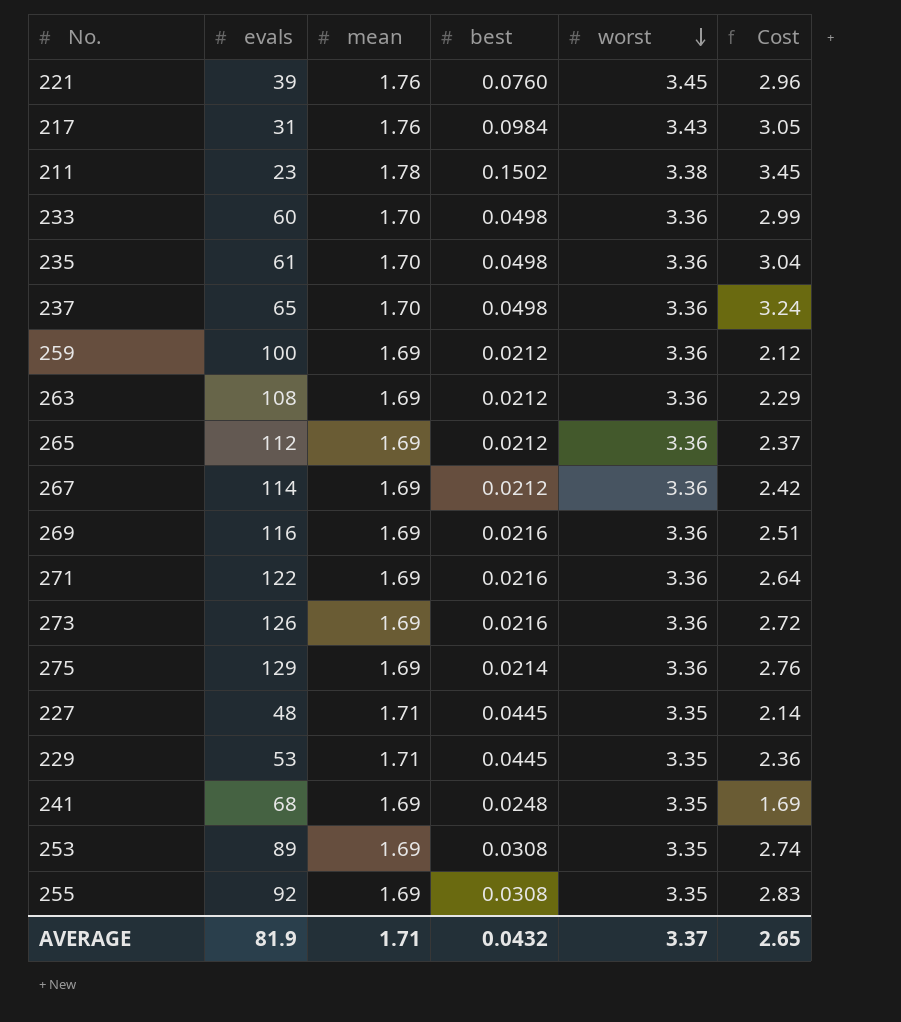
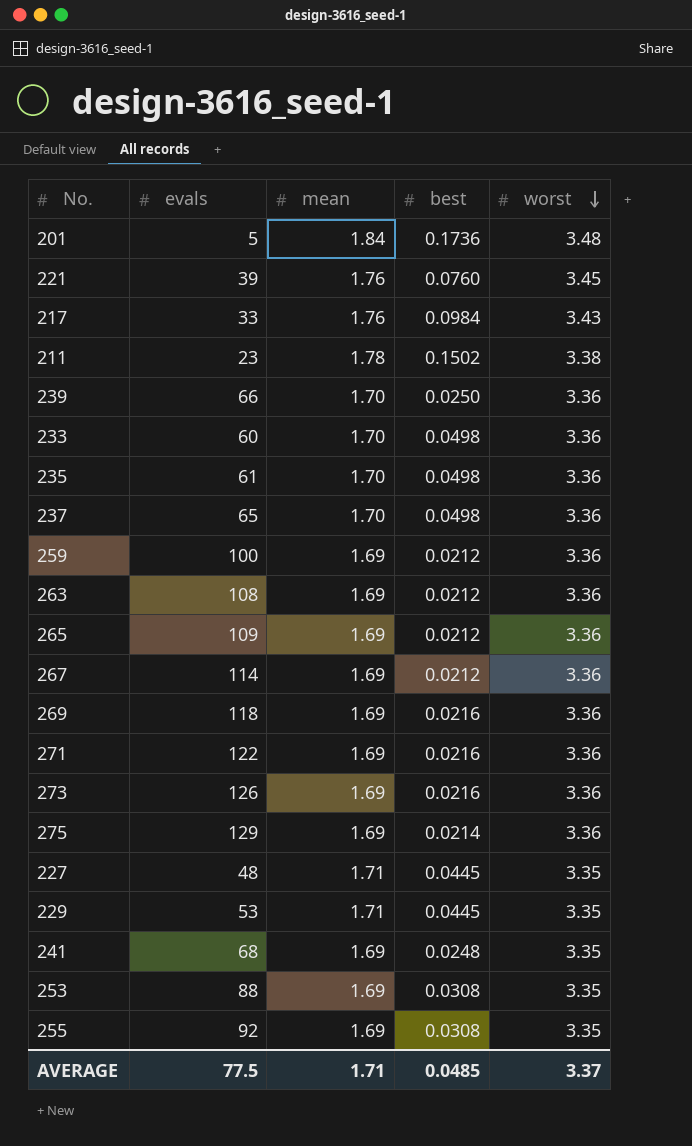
column Cost | formula: [evals] * [best] -> none
row 201: none -> 5 | 1.84 | 0.1736 | 3.48
217 | evals: 31 -> 33
row 239: none -> 66 | 1.70 | 0.0250 | 3.36
265 | evals: 112 -> 109
269 | evals: 116 -> 118
253 | evals: 89 -> 88
AVERAGE | evals: 81.9 -> 77.5
AVERAGE | best: 0.0432 -> 0.0485

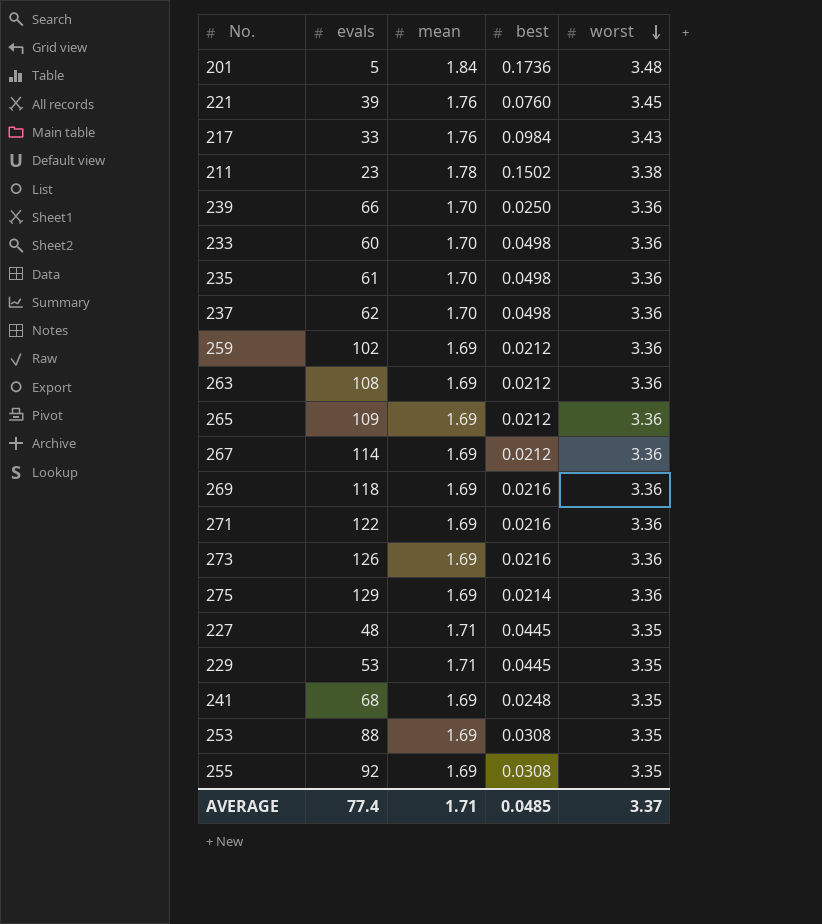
237 | evals: 65 -> 62
259 | evals: 100 -> 102
AVERAGE | evals: 77.5 -> 77.4

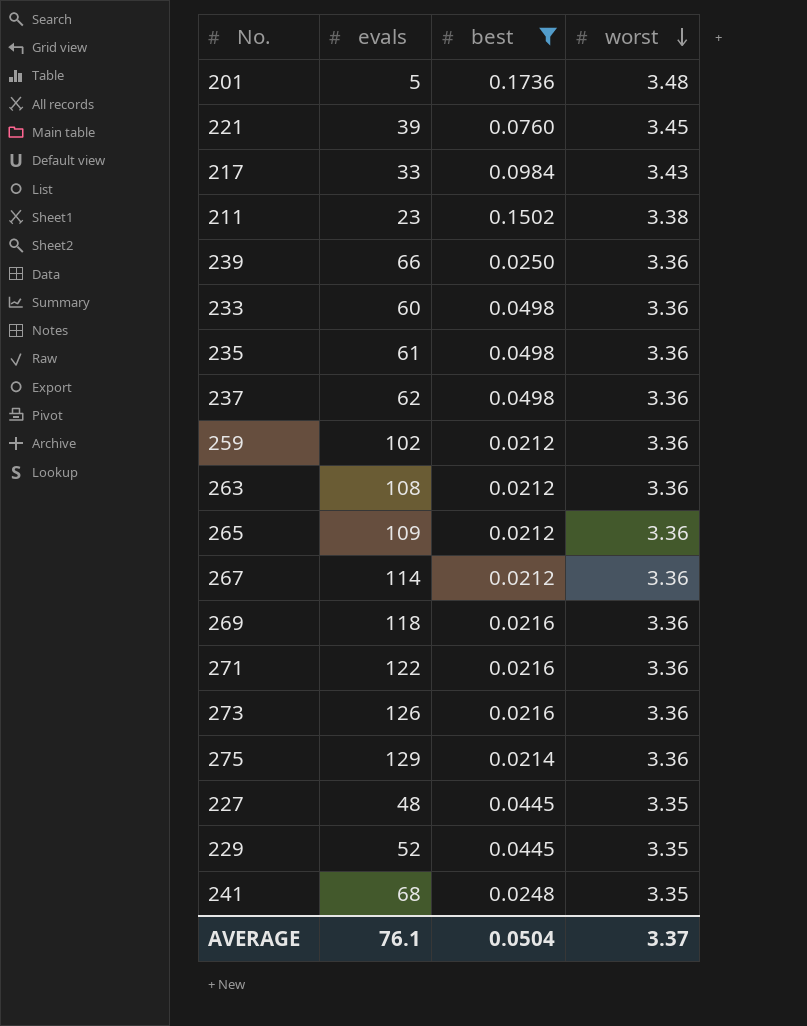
filter: none -> best != 0.0308
column mean | position: 3 -> none
229 | evals: 53 -> 52
AVERAGE | evals: 77.4 -> 76.1
AVERAGE | best: 0.0485 -> 0.0504

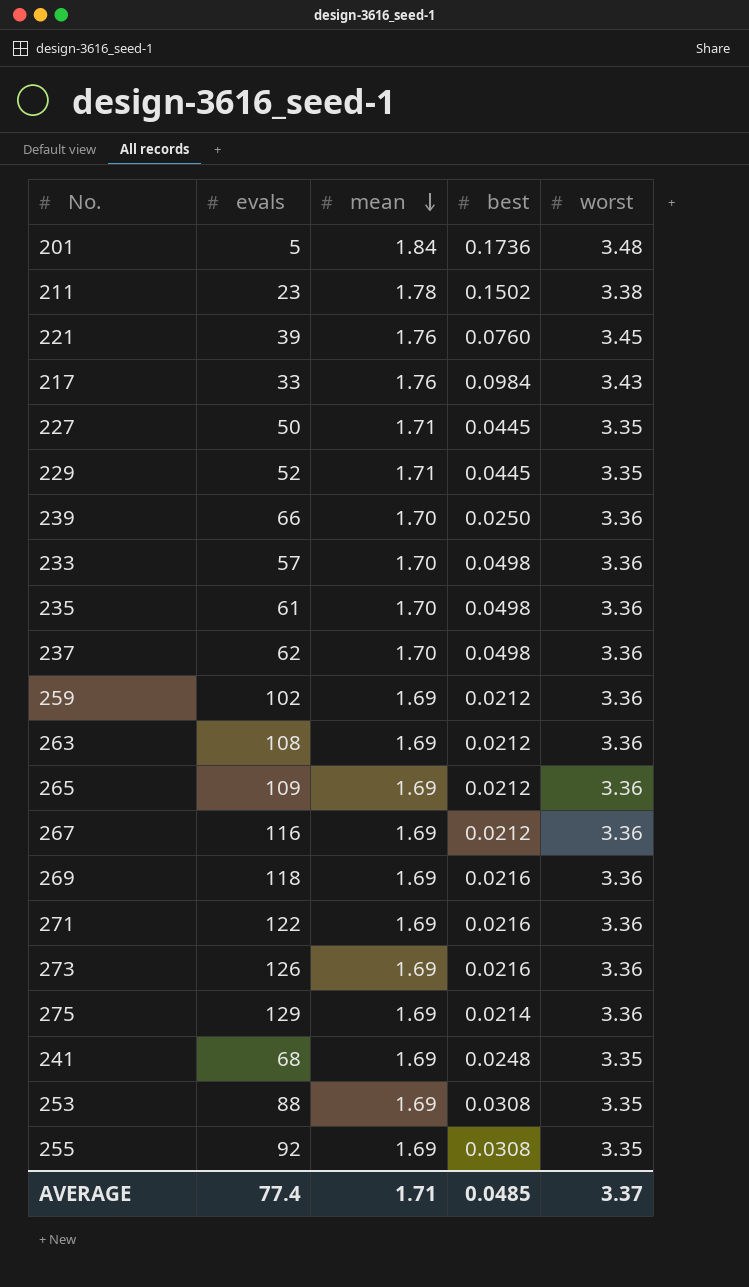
filter: best != 0.0308 -> none
row order: worst descending -> mean descending
column mean | position: none -> 3
227 | evals: 48 -> 50
233 | evals: 60 -> 57
267 | evals: 114 -> 116
AVERAGE | evals: 76.1 -> 77.4
AVERAGE | best: 0.0504 -> 0.0485

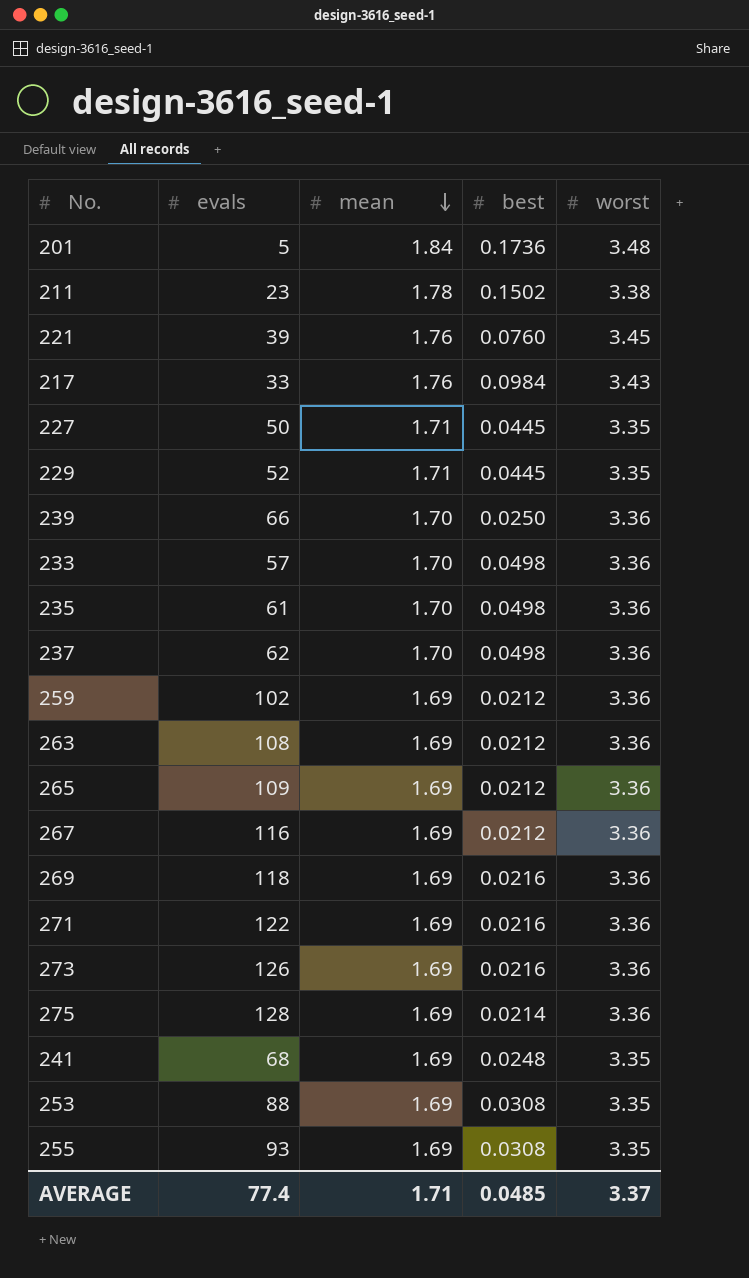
275 | evals: 129 -> 128
255 | evals: 92 -> 93

